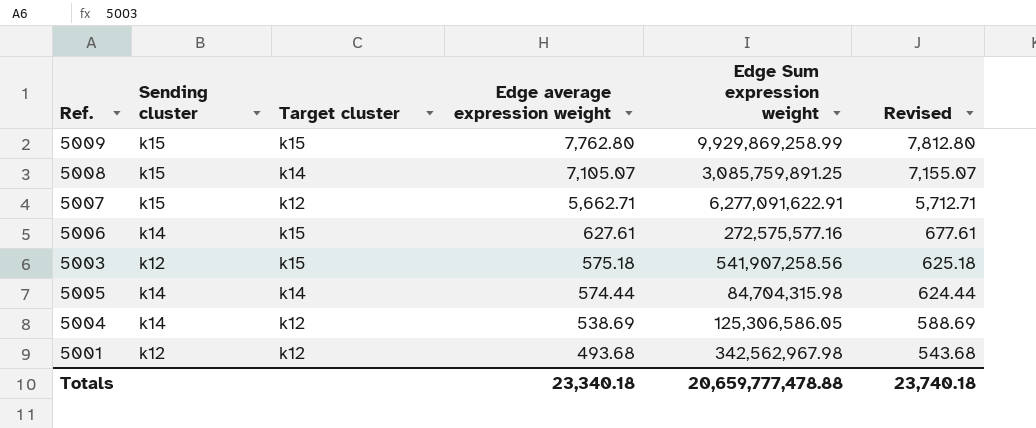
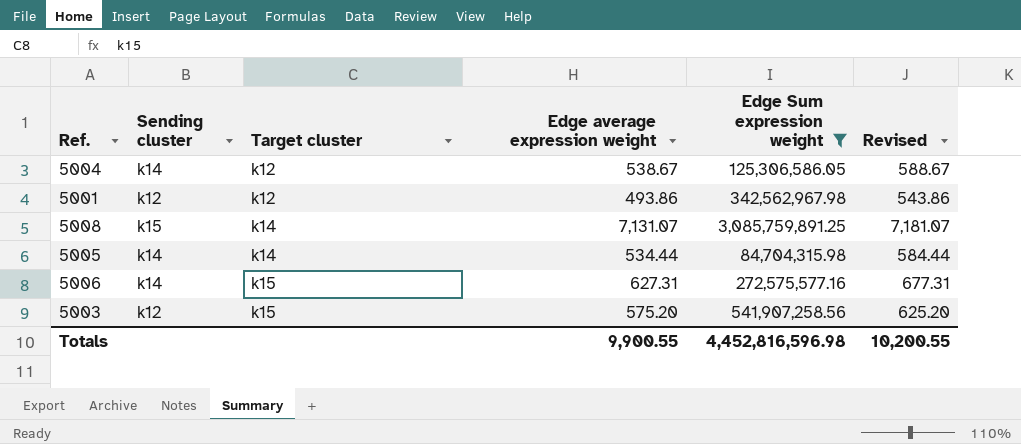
filter: none -> Edge Sum expression weight <= 3,085,759,891.25
row order: Edge average expression weight descending -> Target cluster ascending
5004 | Edge average expression weight: 538.69 -> 538.67
5004 | Revised: 588.69 -> 588.67
5001 | Edge average expression weight: 493.68 -> 493.86
5001 | Revised: 543.68 -> 543.86
5008 | Edge average expression weight: 7,105.07 -> 7,131.07
5008 | Revised: 7,155.07 -> 7,181.07
5005 | Edge average expression weight: 574.44 -> 534.44
5005 | Revised: 624.44 -> 584.44
5006 | Edge average expression weight: 627.61 -> 627.31
5006 | Revised: 677.61 -> 677.31
5003 | Edge average expression weight: 575.18 -> 575.20
5003 | Revised: 625.18 -> 625.20
Totals | Edge average expression weight: 23,340.18 -> 9,900.55
Totals | Edge Sum expression weight: 20,659,777,478.88 -> 4,452,816,596.98
Totals | Revised: 23,740.18 -> 10,200.55

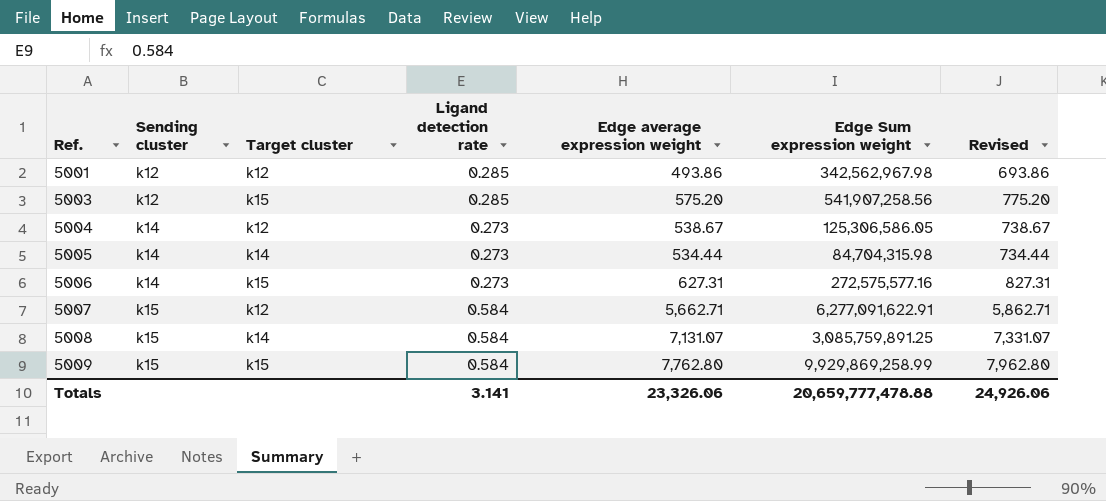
filter: Edge Sum expression weight <= 3,085,759,891.25 -> none
row order: Target cluster ascending -> Ref. ascending
column Ligand detection rate | position: none -> 4
column Revised | formula: [Edge average expression weight] + 50 -> [Edge average expression weight] + 200
Totals | Edge average expression weight: 9,900.55 -> 23,326.06
Totals | Edge Sum expression weight: 4,452,816,596.98 -> 20,659,777,478.88
Totals | Revised: 10,200.55 -> 24,926.06

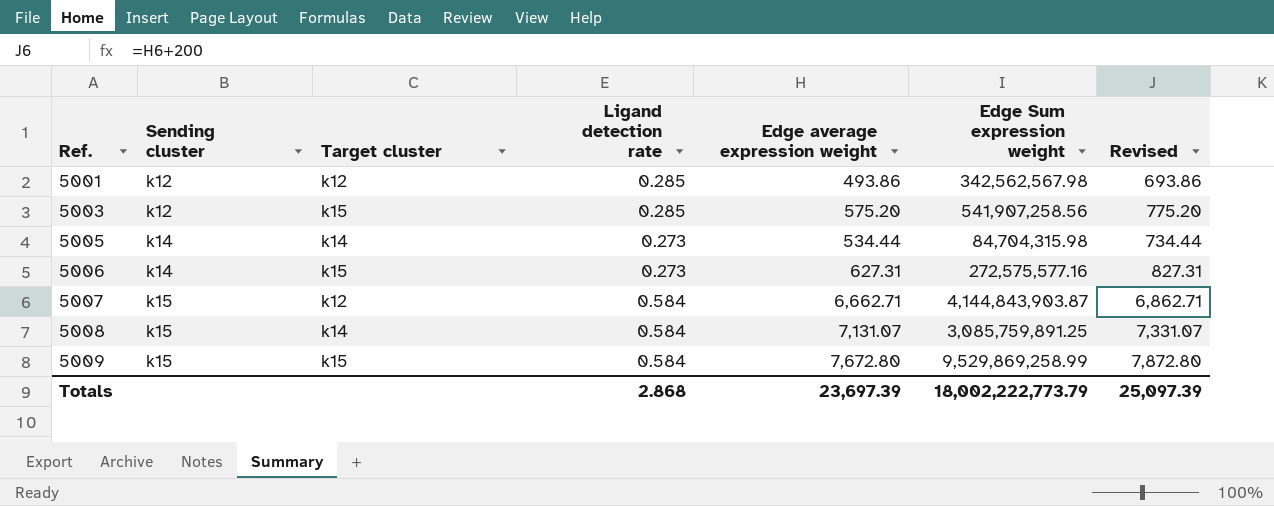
row 5004: k14 | k12 | 0.273 | 538.67 | 125,306,586.05 | 738.67 -> none
5001 | Edge Sum expression weight: 342,562,967.98 -> 342,562,567.98
5007 | Edge average expression weight: 5,662.71 -> 6,662.71
5007 | Edge Sum expression weight: 6,277,091,622.91 -> 4,144,843,903.87
5007 | Revised: 5,862.71 -> 6,862.71
5009 | Edge average expression weight: 7,762.80 -> 7,672.80
5009 | Edge Sum expression weight: 9,929,869,258.99 -> 9,529,869,258.99
5009 | Revised: 7,962.80 -> 7,872.80
Totals | Ligand detection rate: 3.141 -> 2.868
Totals | Edge average expression weight: 23,326.06 -> 23,697.39
Totals | Edge Sum expression weight: 20,659,777,478.88 -> 18,002,222,773.79
Totals | Revised: 24,926.06 -> 25,097.39

